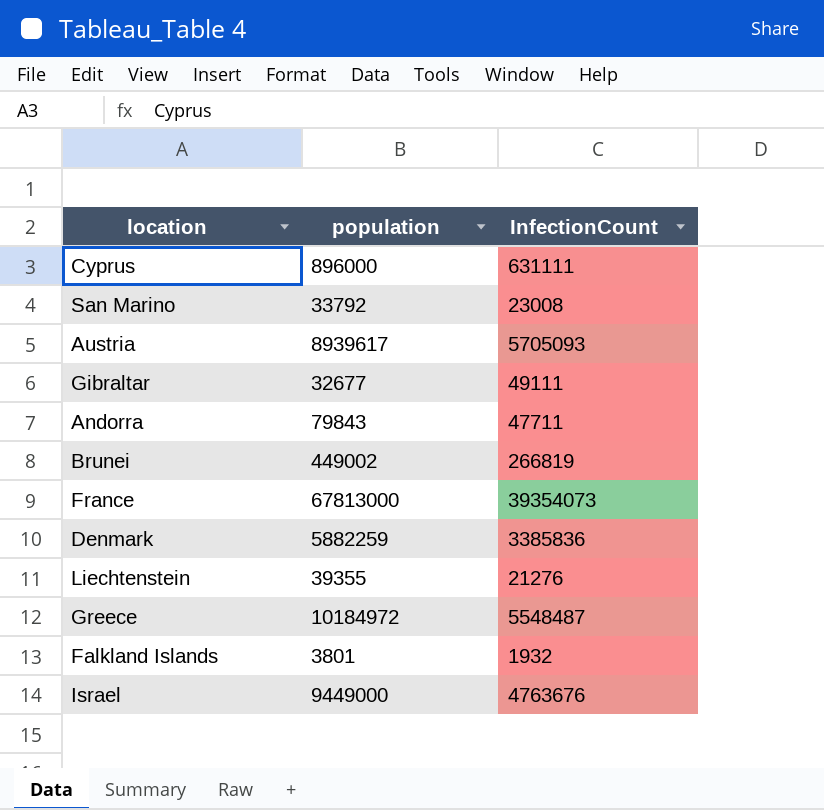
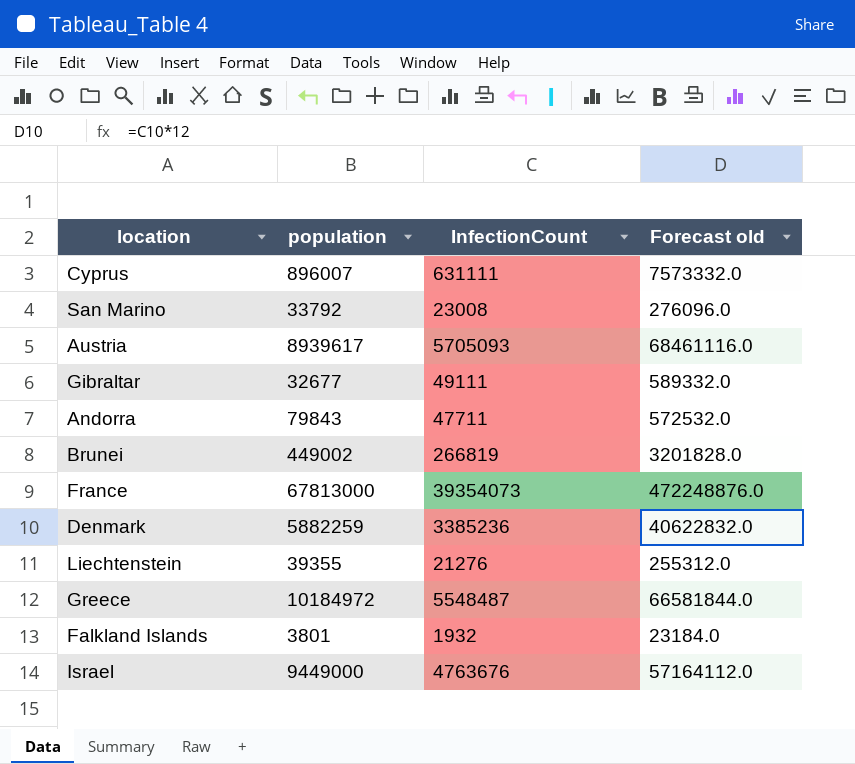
column Forecast old | formula: none -> [InfectionCount] * 12
Cyprus | population: 896000 -> 896007
Denmark | InfectionCount: 3385836 -> 3385236

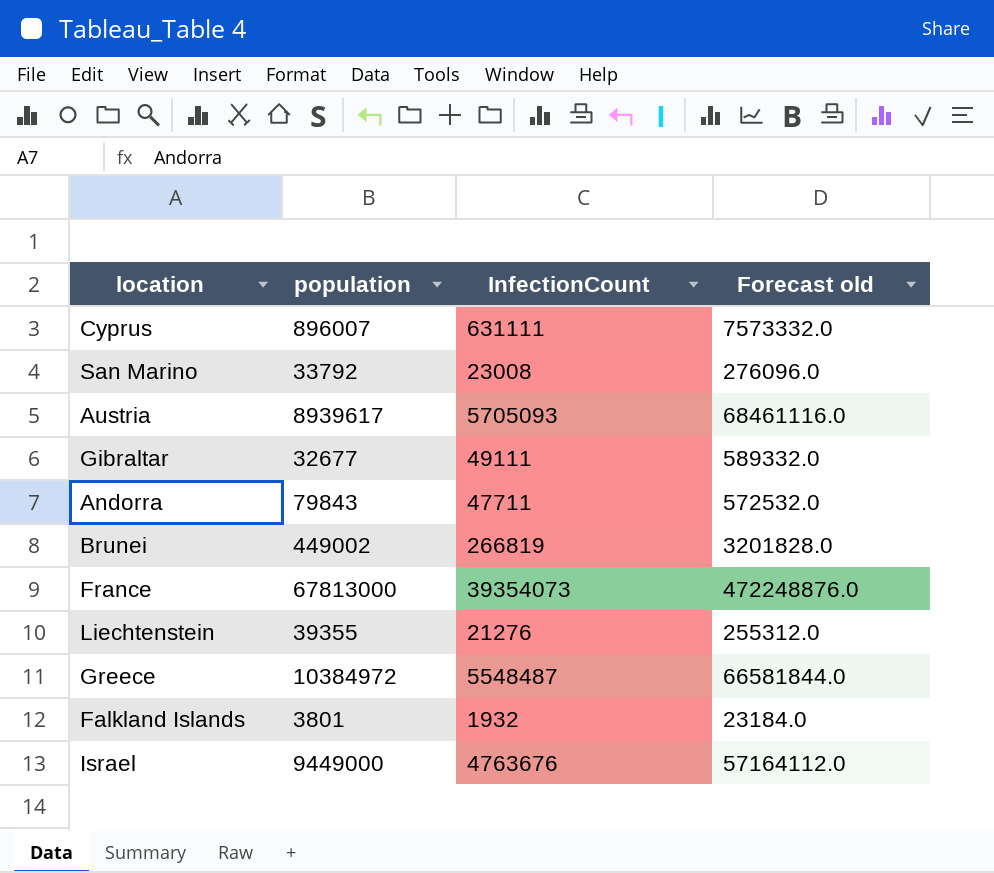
row Denmark: 5882259 | 3385236 | 40622832.0 -> none
Greece | population: 10184972 -> 10384972

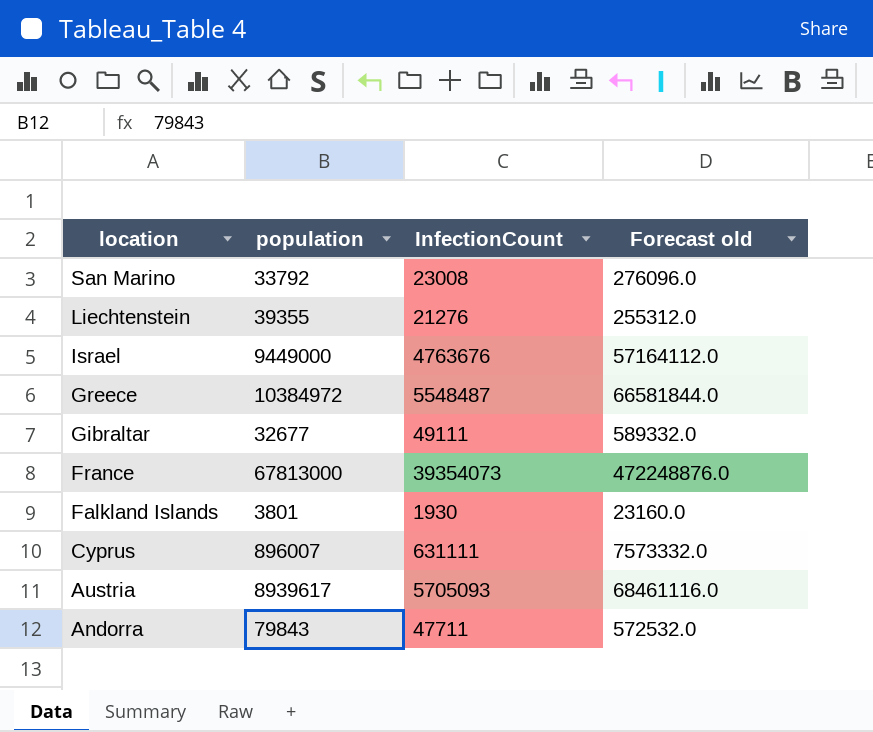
row order: none -> location descending
row Brunei: 449002 | 266819 | 3201828.0 -> none
Falkland Islands | InfectionCount: 1932 -> 1930
Falkland Islands | Forecast old: 23184.0 -> 23160.0

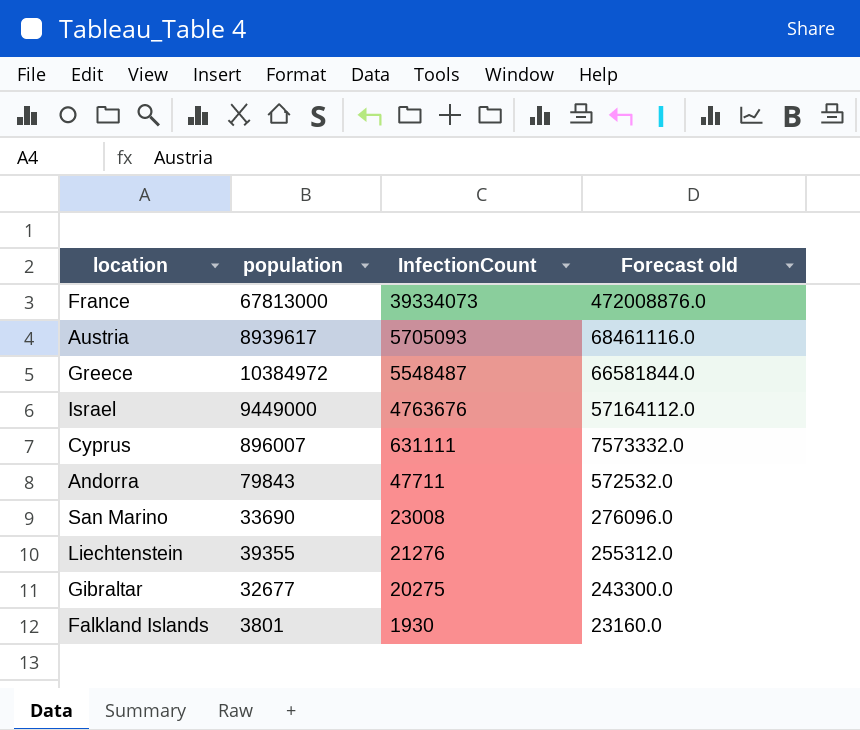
row order: location descending -> InfectionCount descending
France | InfectionCount: 39354073 -> 39334073
France | Forecast old: 472248876.0 -> 472008876.0
San Marino | population: 33792 -> 33690
Gibraltar | InfectionCount: 49111 -> 20275
Gibraltar | Forecast old: 589332.0 -> 243300.0

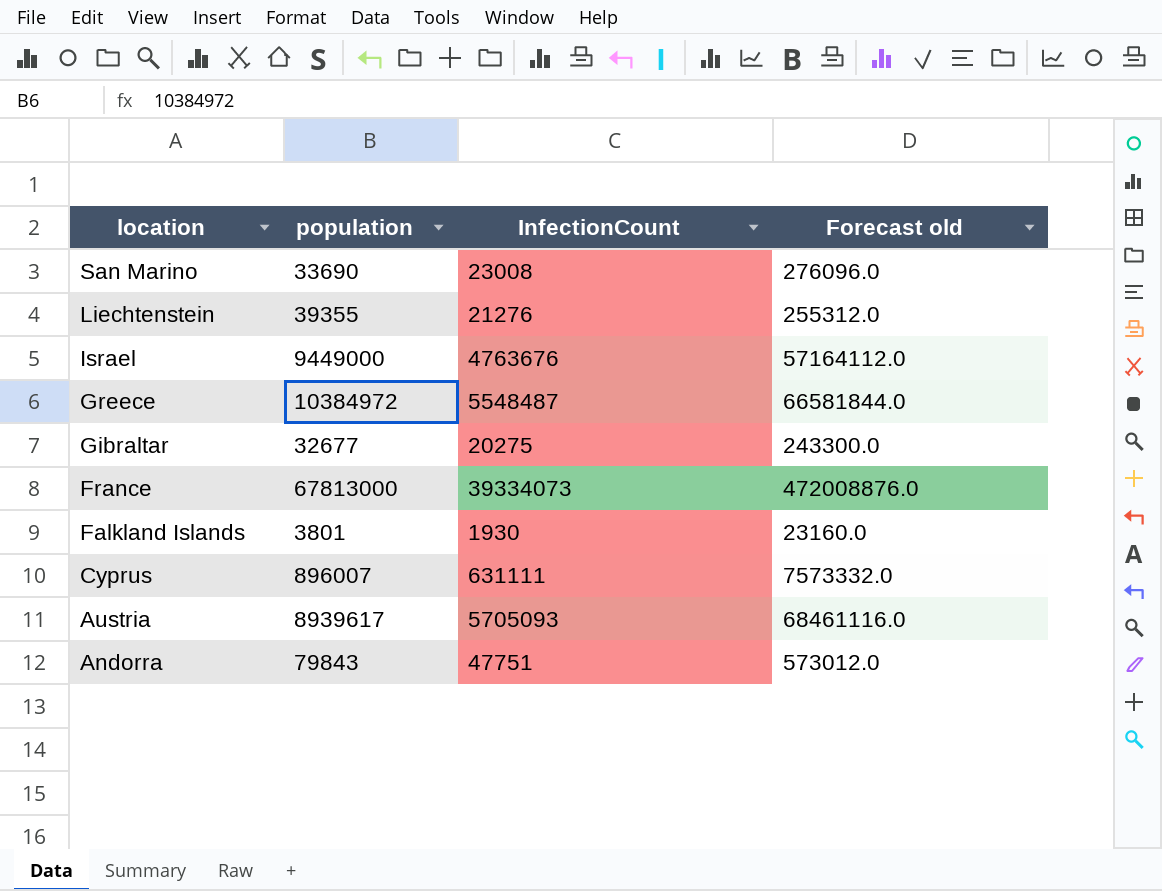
row order: InfectionCount descending -> location descending
Andorra | InfectionCount: 47711 -> 47751
Andorra | Forecast old: 572532.0 -> 573012.0

